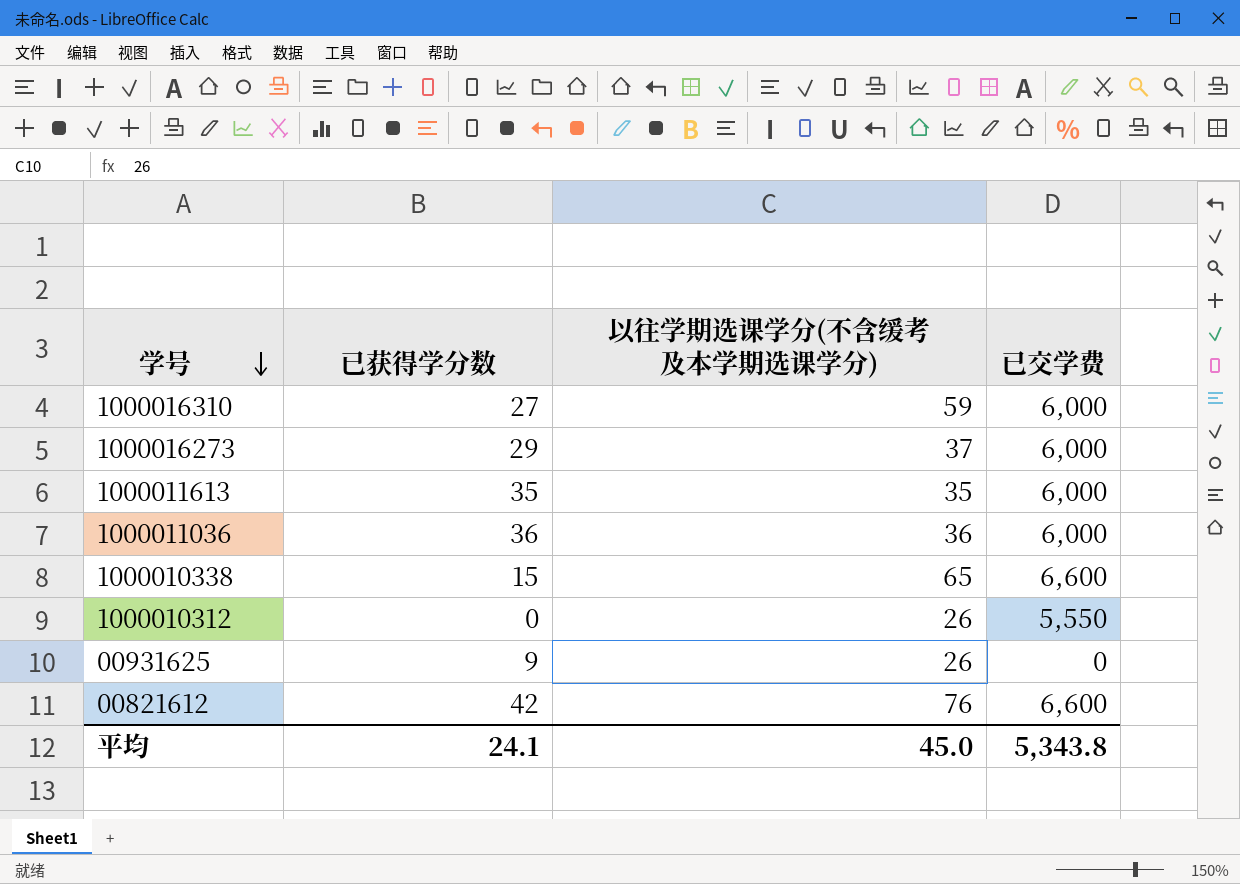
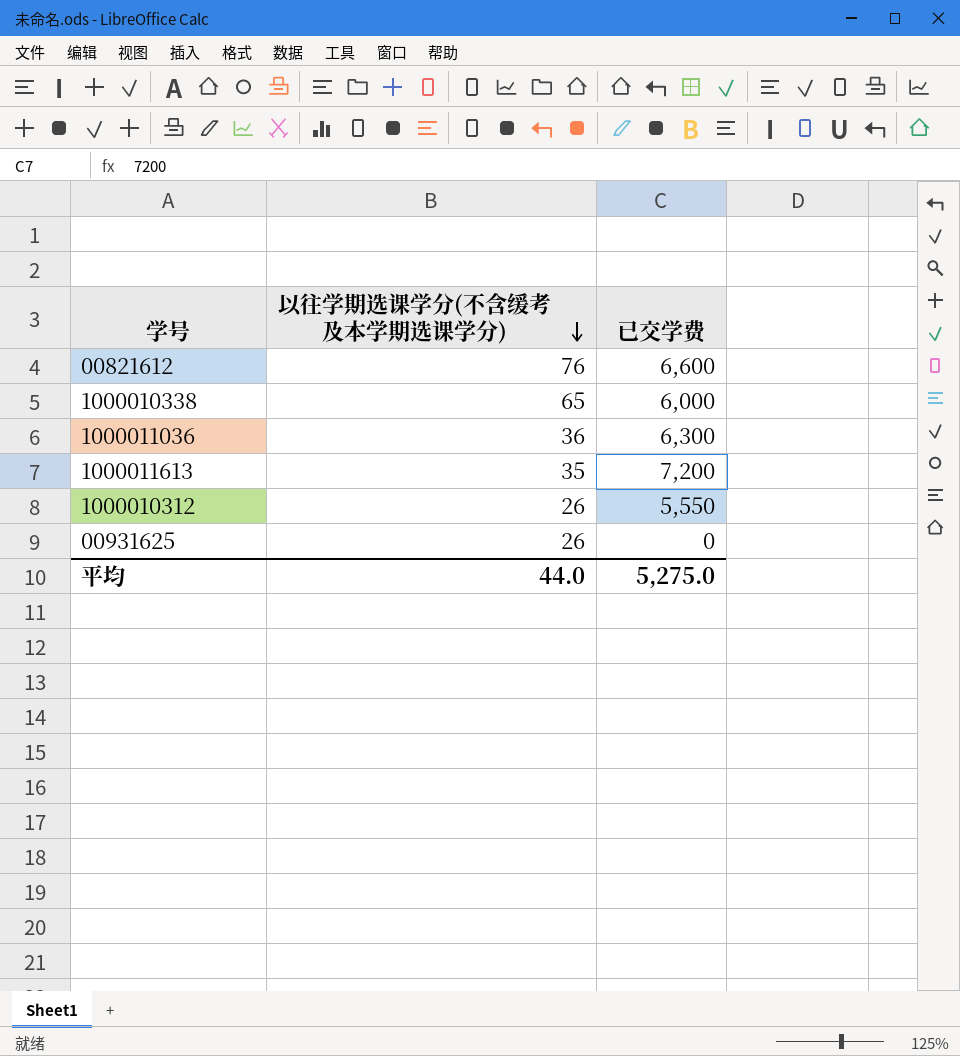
row order: 学号 descending -> 以往学期选课学分(不含缓考及本学期选课学分) descending
column 已获得学分数 | position: 2 -> none
row 1000016310: 27 | 59 | 6,000 -> none
row 1000016273: 29 | 37 | 6,000 -> none
1000010338 | 已交学费: 6,600 -> 6,000
1000011036 | 已交学费: 6,000 -> 6,300
1000011613 | 已交学费: 6,000 -> 7,200
平均 | 以往学期选课学分(不含缓考及本学期选课学分): 45.0 -> 44.0
平均 | 已交学费: 5,343.8 -> 5,275.0

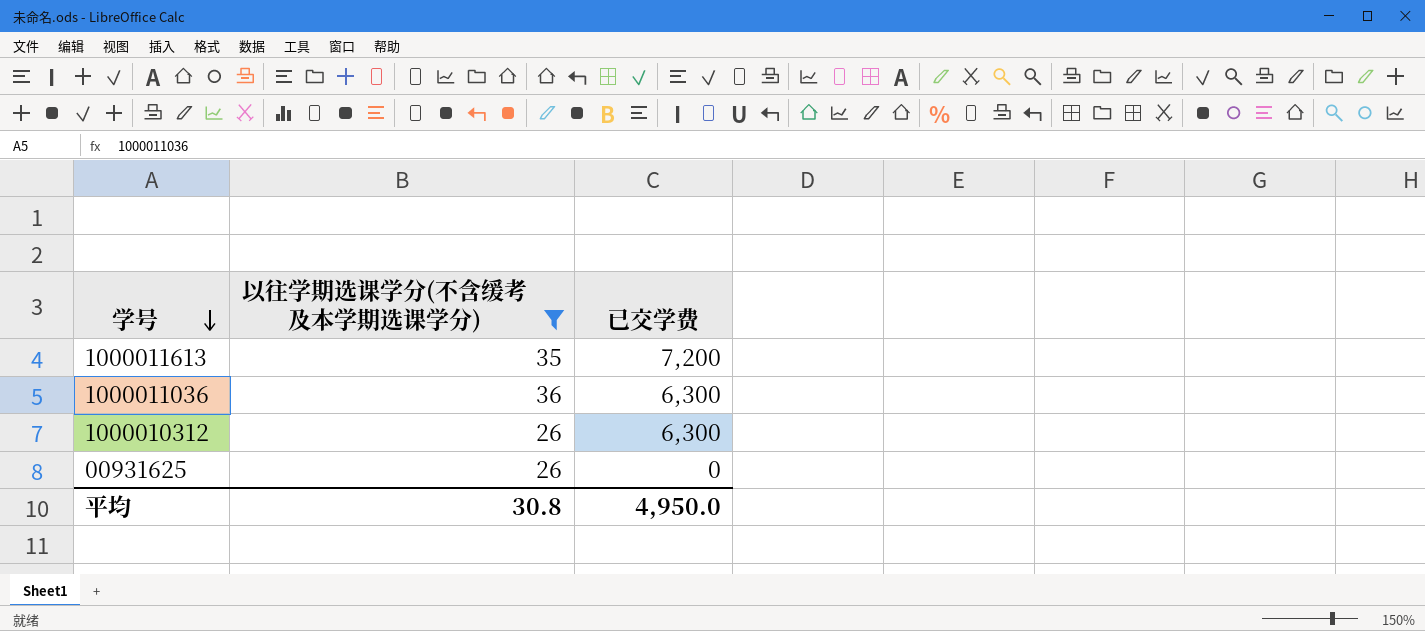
filter: none -> 以往学期选课学分(不含缓考及本学期选课学分) <= 36
row order: 以往学期选课学分(不含缓考及本学期选课学分) descending -> 学号 descending
1000010312 | 已交学费: 5,550 -> 6,300
平均 | 以往学期选课学分(不含缓考及本学期选课学分): 44.0 -> 30.8
平均 | 已交学费: 5,275.0 -> 4,950.0

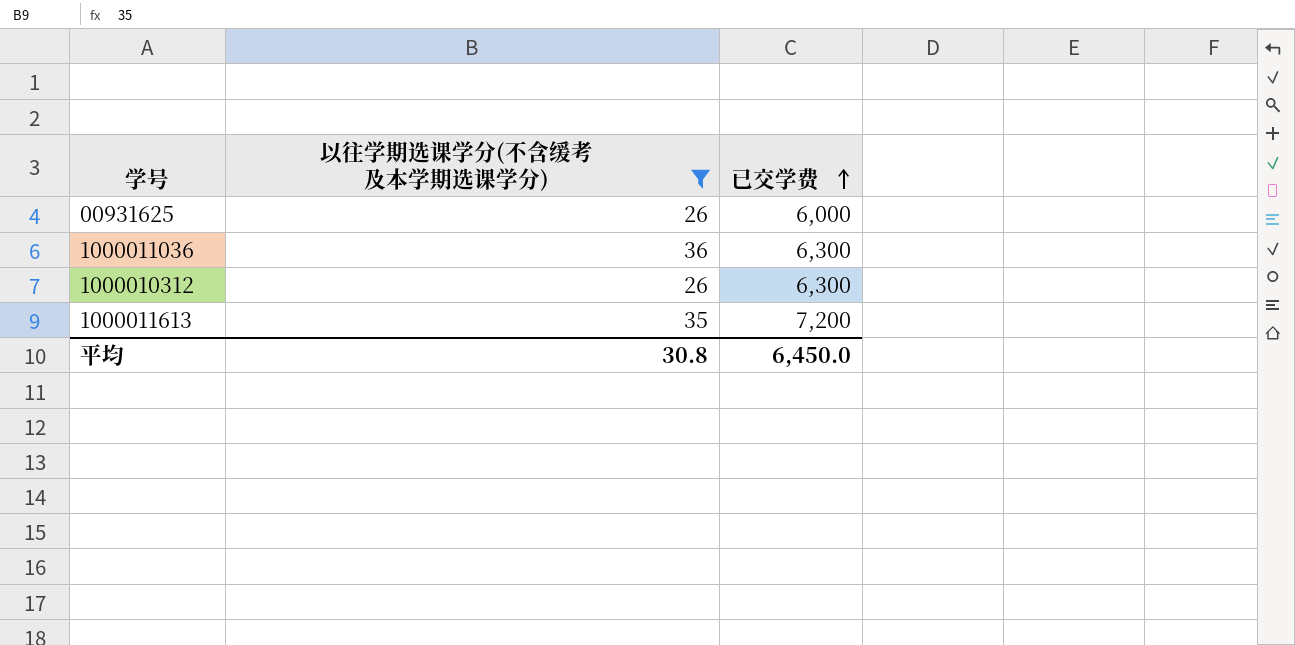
row order: 学号 descending -> 已交学费 ascending
00931625 | 已交学费: 0 -> 6,000
平均 | 已交学费: 4,950.0 -> 6,450.0

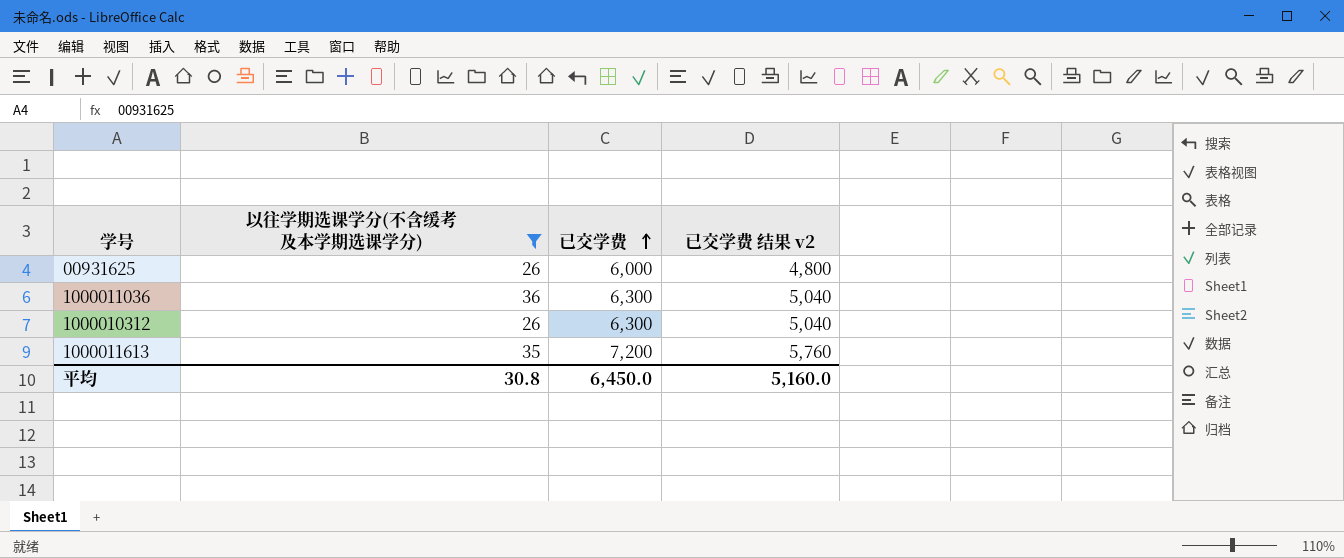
column 已交学费 结果 v2 | formula: none -> [已交学费] * 0.8

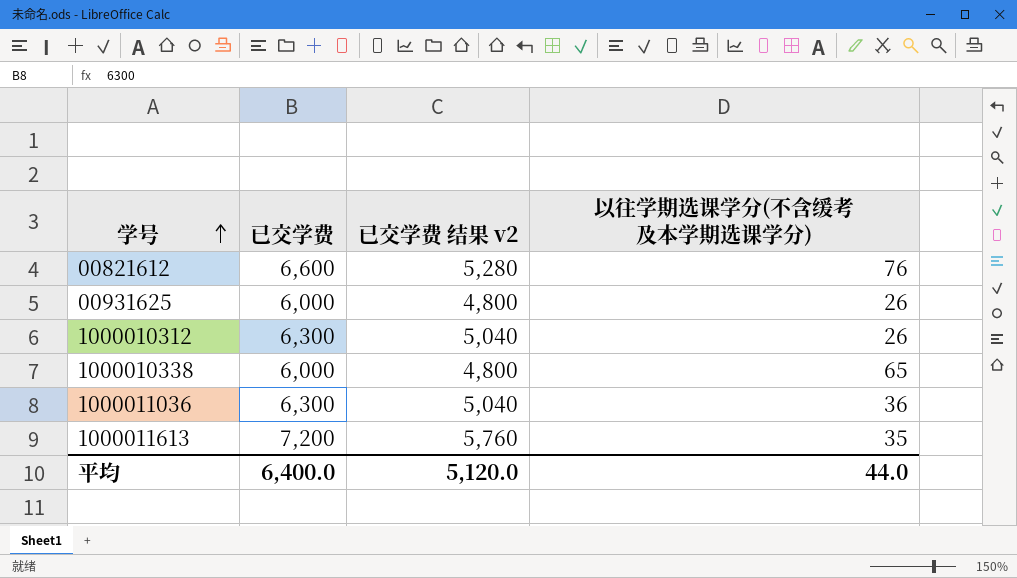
filter: 以往学期选课学分(不含缓考及本学期选课学分) <= 36 -> none
row order: 已交学费 ascending -> 学号 ascending
column 以往学期选课学分(不含缓考及本学期选课学分) | position: 2 -> 4
平均 | 已交学费: 6,450.0 -> 6,400.0
平均 | 已交学费 结果 v2: 5,160.0 -> 5,120.0
平均 | 以往学期选课学分(不含缓考及本学期选课学分): 30.8 -> 44.0

